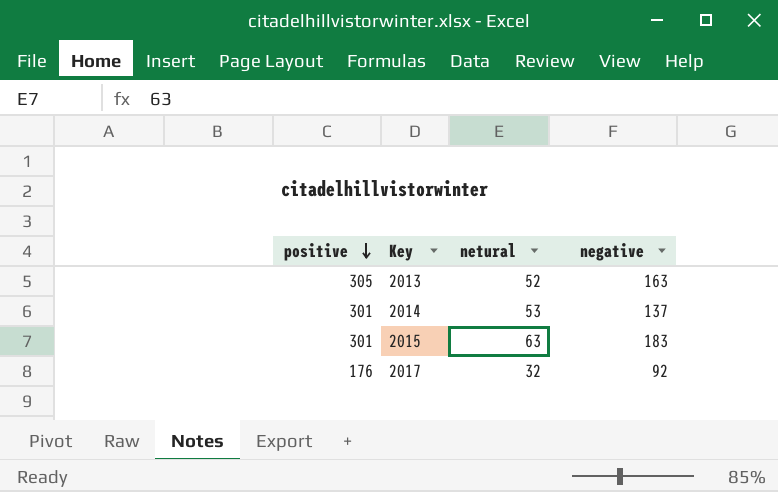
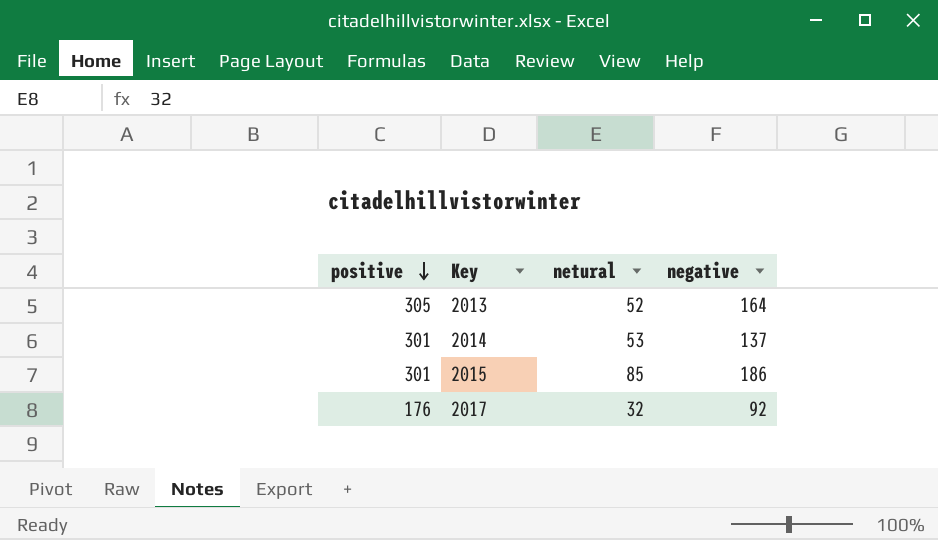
2013 | negative: 163 -> 164
2015 | netural: 63 -> 85
2015 | negative: 183 -> 186

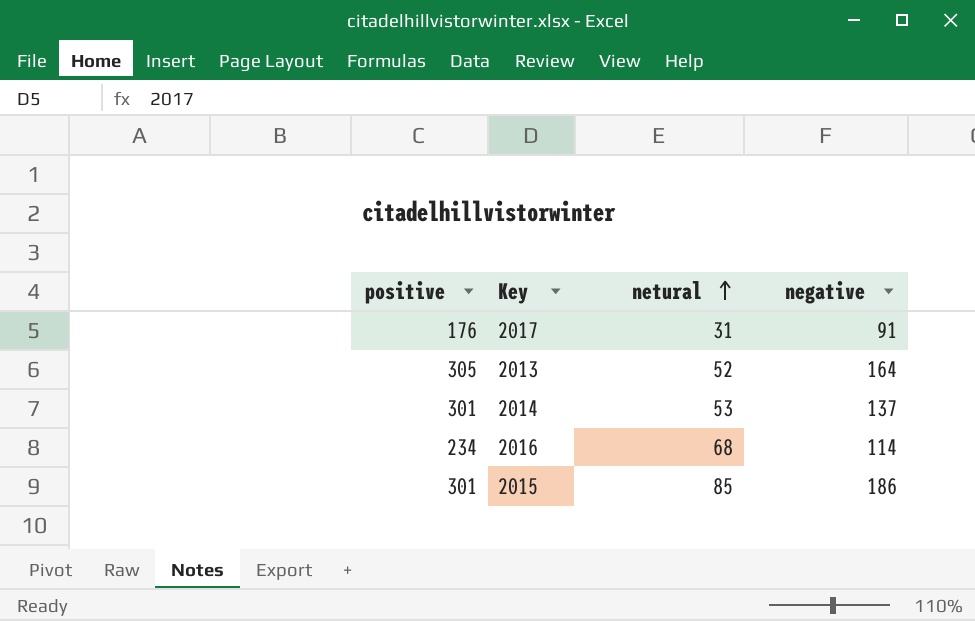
row order: positive descending -> netural ascending
2017 | netural: 32 -> 31
2017 | negative: 92 -> 91
row 2016: none -> 234 | 68 | 114

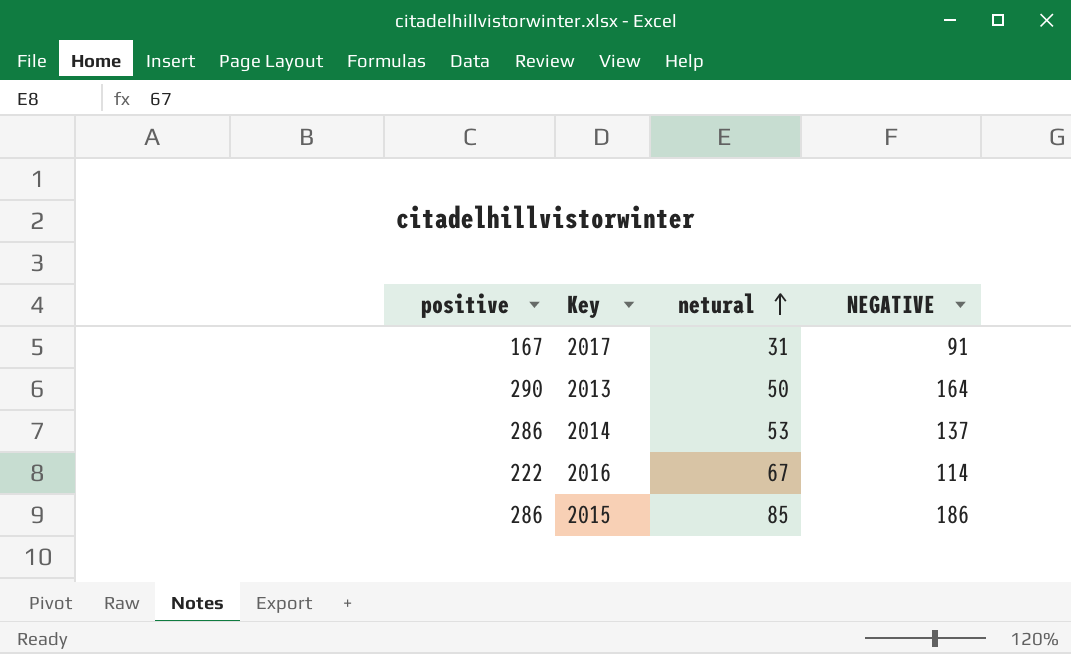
column name: negative -> NEGATIVE
2017 | positive: 176 -> 167
2013 | positive: 305 -> 290
2013 | netural: 52 -> 50
2014 | positive: 301 -> 286
2016 | positive: 234 -> 222
2016 | netural: 68 -> 67
2015 | positive: 301 -> 286

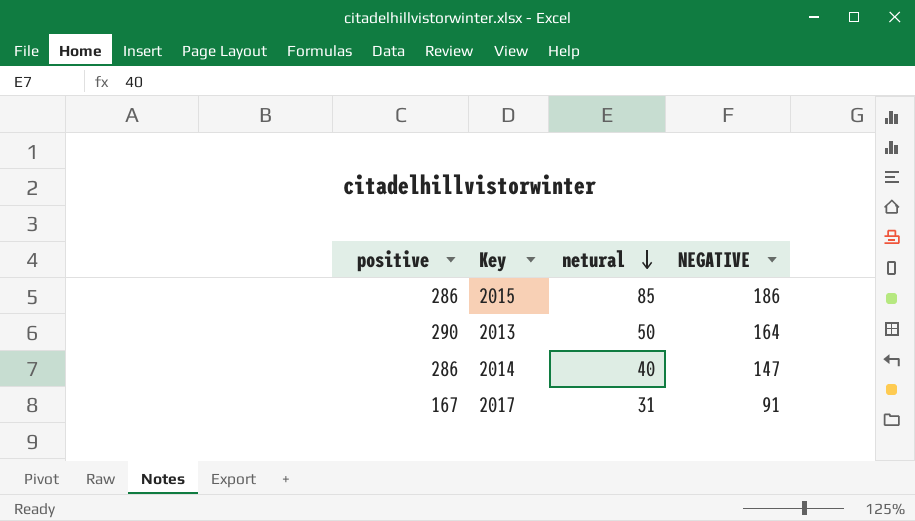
row order: netural ascending -> netural descending
row 2016: 222 | 67 | 114 -> none
2014 | netural: 53 -> 40
2014 | NEGATIVE: 137 -> 147

